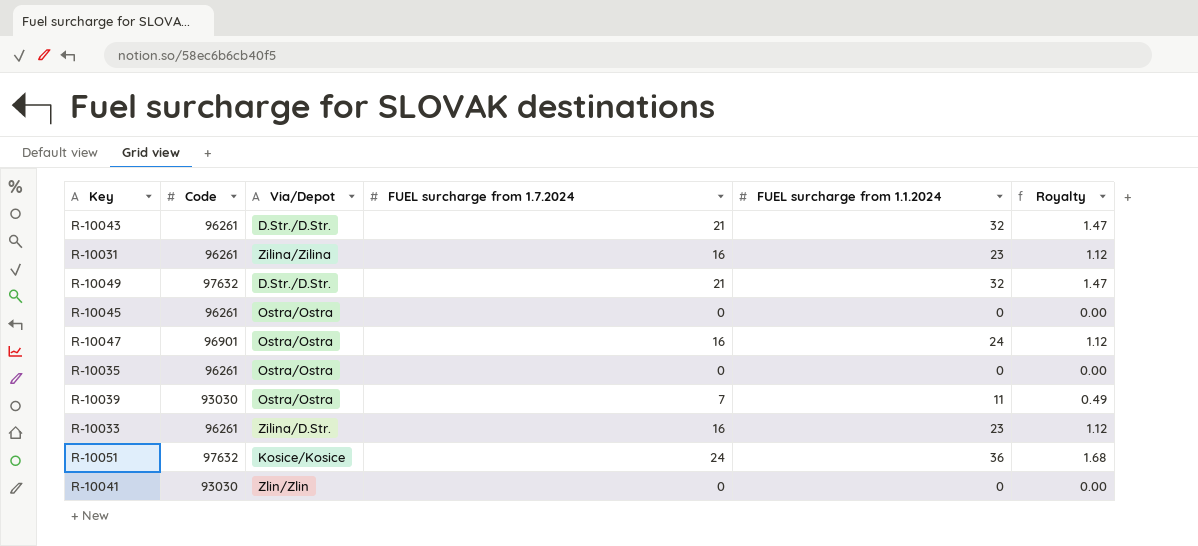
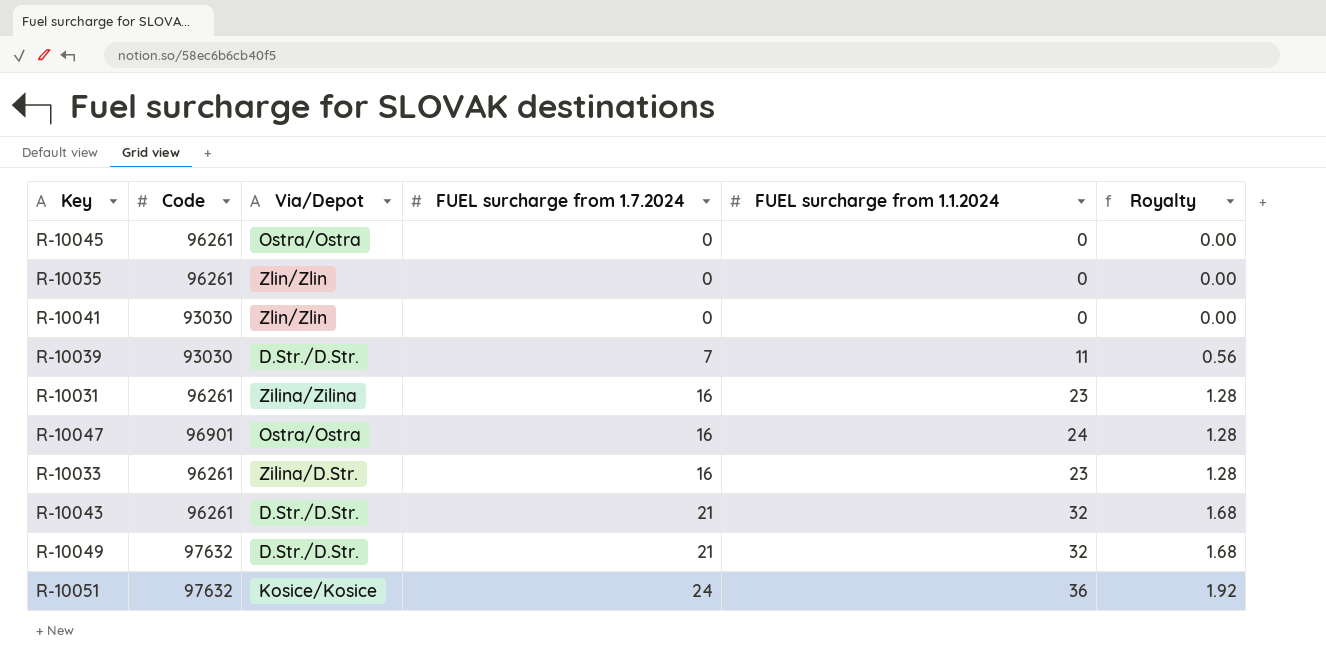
row order: none -> FUEL surcharge from 1.7.2024 ascending
column Royalty | formula: [FUEL surcharge from 1.7.2024] * 0.07 -> [FUEL surcharge from 1.7.2024] * 0.08
R-10035 | Via/Depot: Ostra/Ostra -> Zlin/Zlin
R-10039 | Via/Depot: Ostra/Ostra -> D.Str./D.Str.

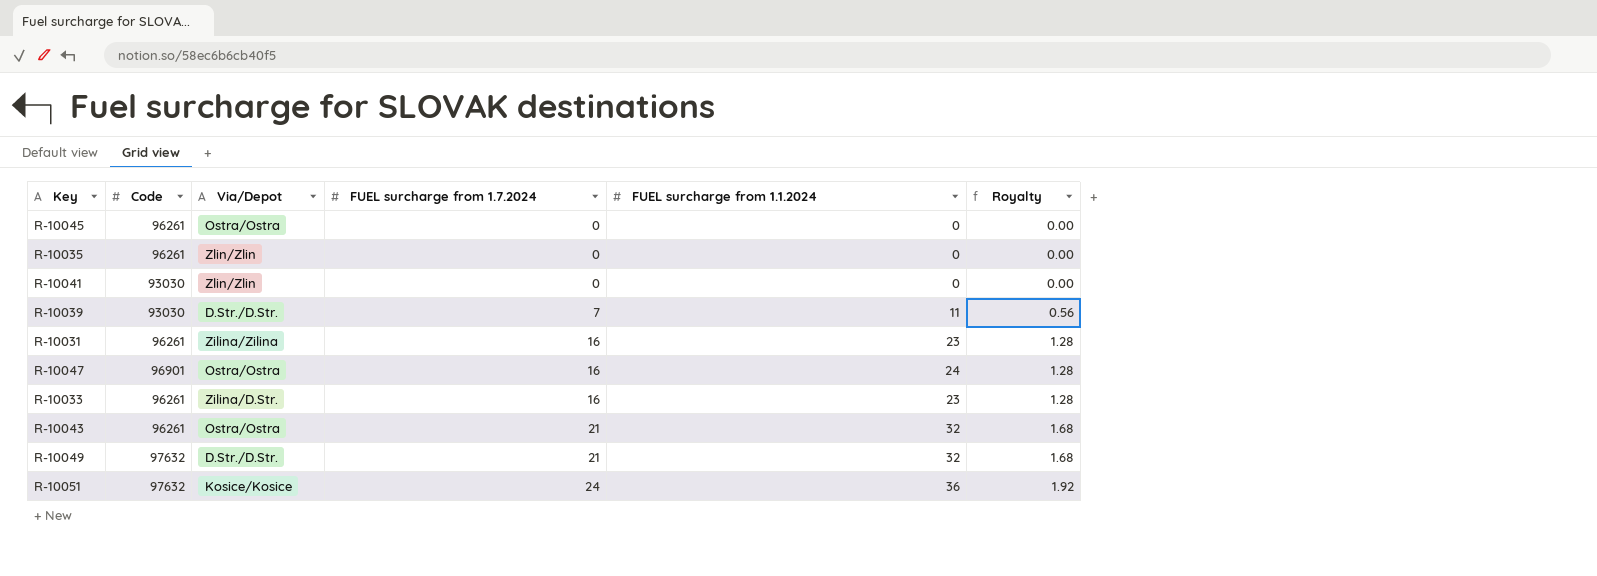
R-10043 | Via/Depot: D.Str./D.Str. -> Ostra/Ostra

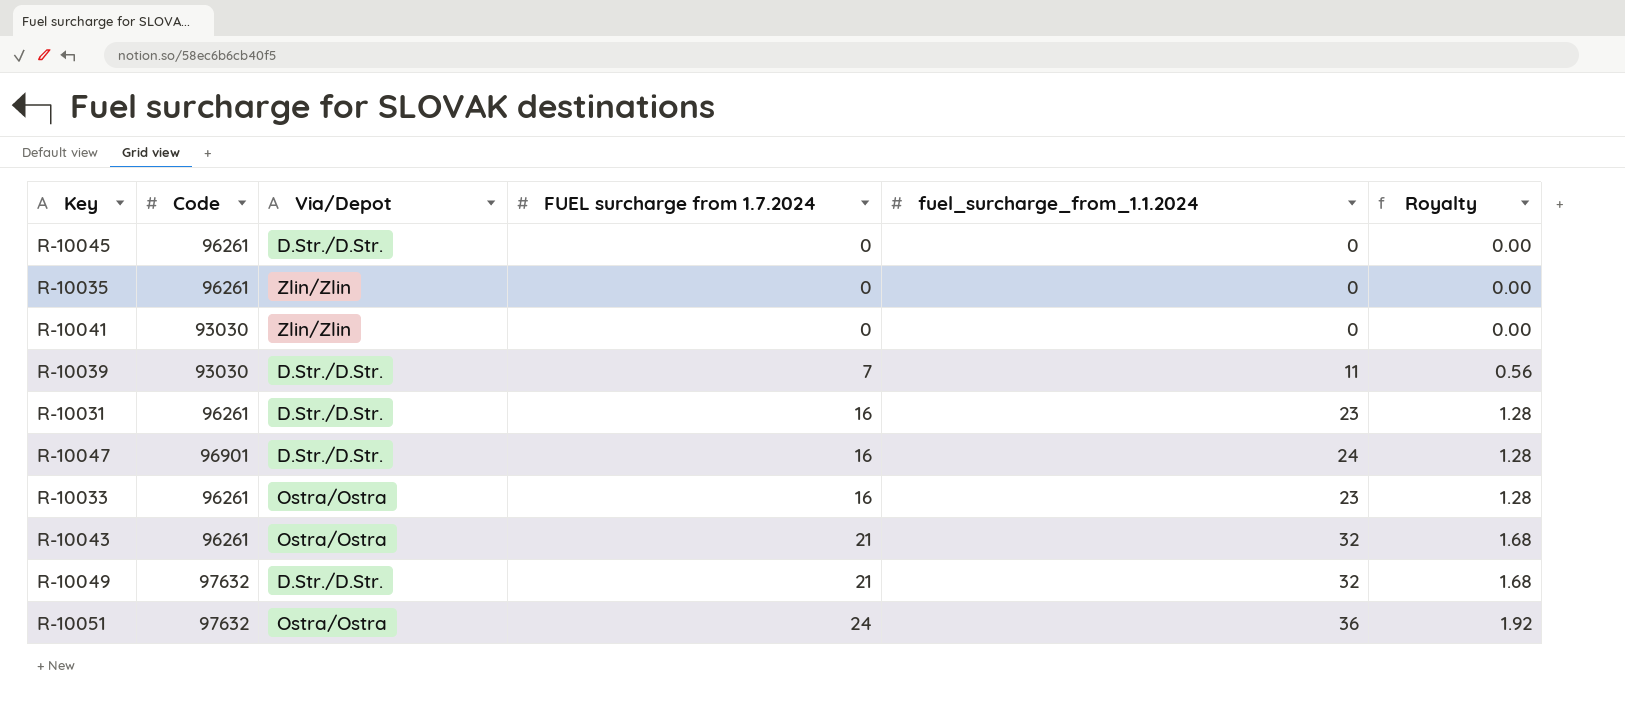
column name: FUEL surcharge from 1.1.2024 -> fuel_surcharge_from_1.1.2024
R-10045 | Via/Depot: Ostra/Ostra -> D.Str./D.Str.
R-10031 | Via/Depot: Zilina/Zilina -> D.Str./D.Str.
R-10047 | Via/Depot: Ostra/Ostra -> D.Str./D.Str.
R-10033 | Via/Depot: Zilina/D.Str. -> Ostra/Ostra
R-10051 | Via/Depot: Kosice/Kosice -> Ostra/Ostra

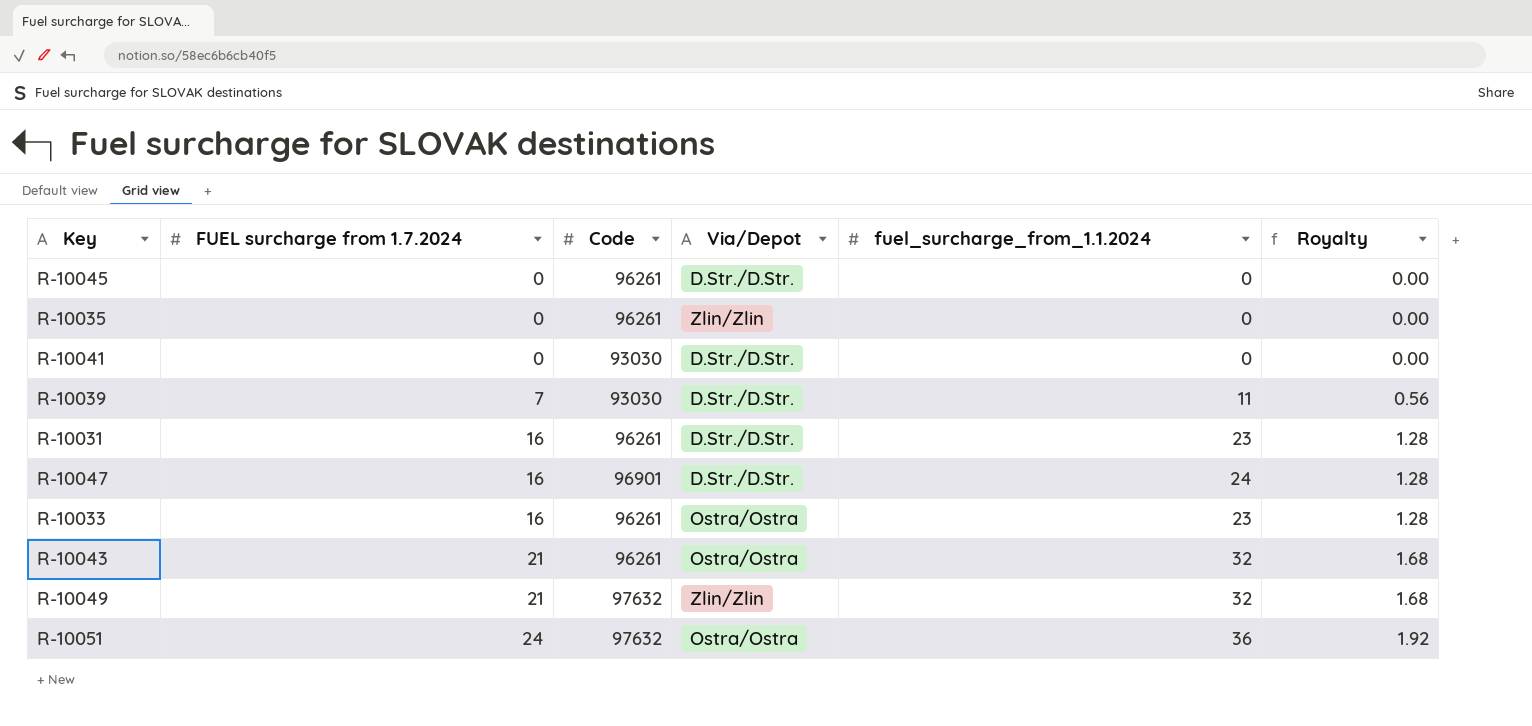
column FUEL surcharge from 1.7.2024 | position: 4 -> 2
R-10041 | Via/Depot: Zlin/Zlin -> D.Str./D.Str.
R-10049 | Via/Depot: D.Str./D.Str. -> Zlin/Zlin

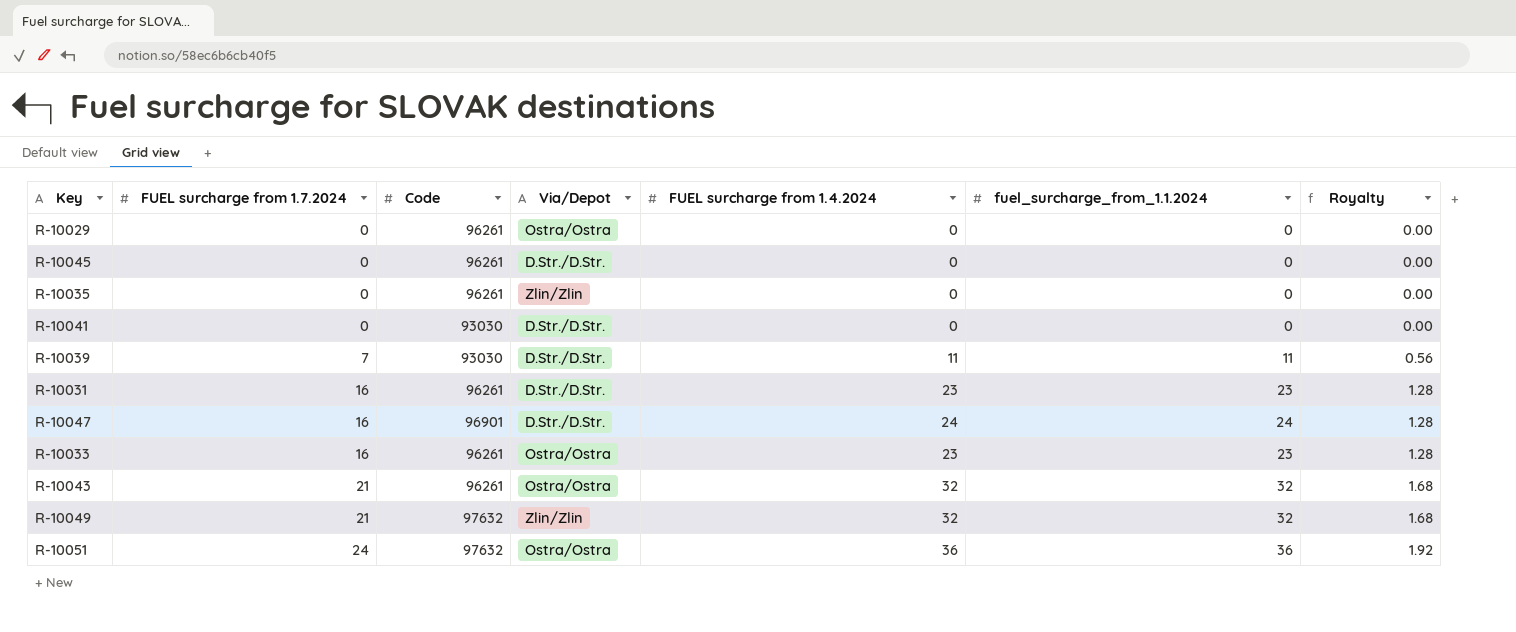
column FUEL surcharge from 1.4.2024 | position: none -> 5
row R-10029: none -> 0 | 96261 | Ostra/Ostra | 0 | 0 | 0.00

